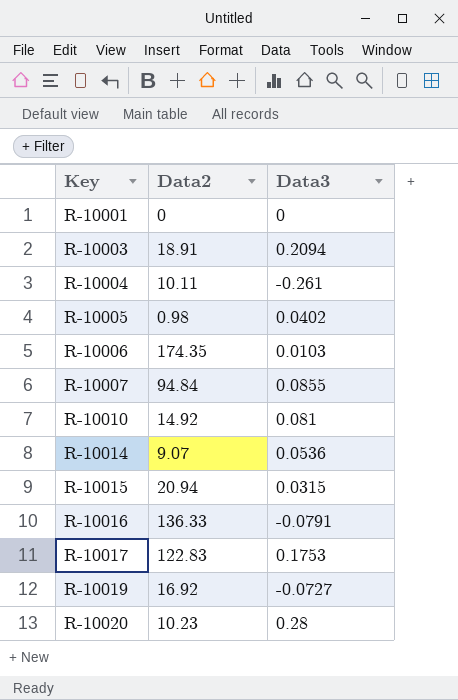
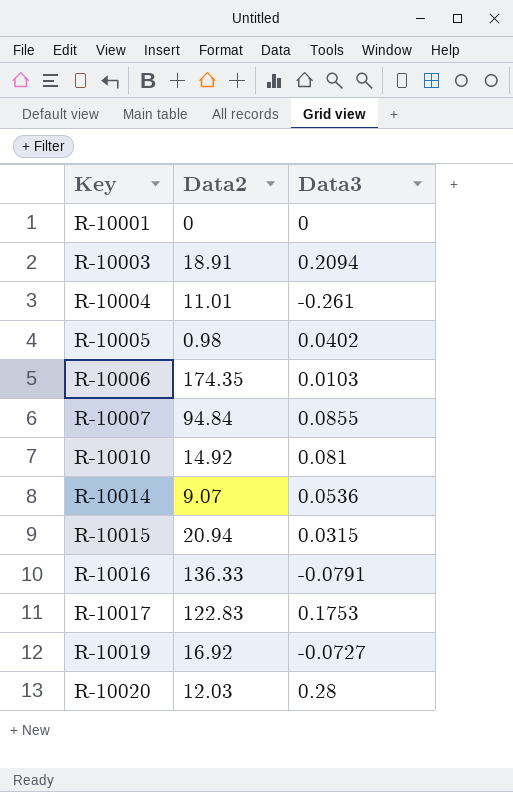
R-10004 | Data2: 10.11 -> 11.01
R-10020 | Data2: 10.23 -> 12.03

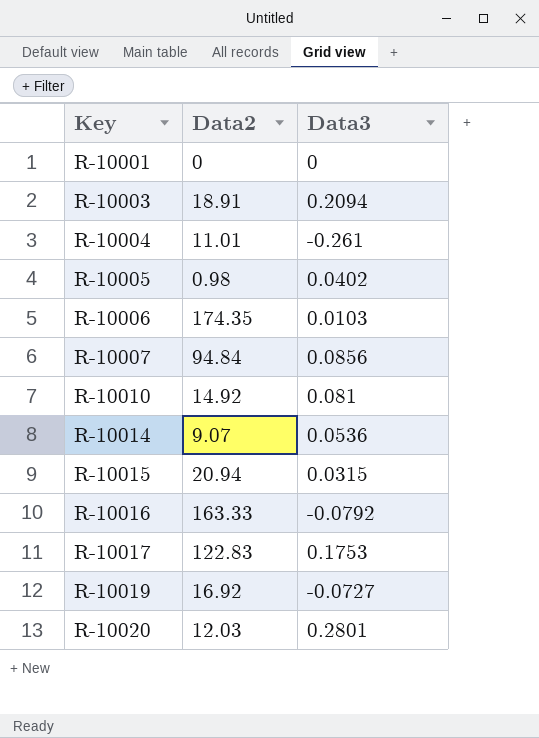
R-10007 | Data3: 0.0855 -> 0.0856
R-10016 | Data2: 136.33 -> 163.33
R-10016 | Data3: -0.0791 -> -0.0792
R-10020 | Data3: 0.28 -> 0.2801

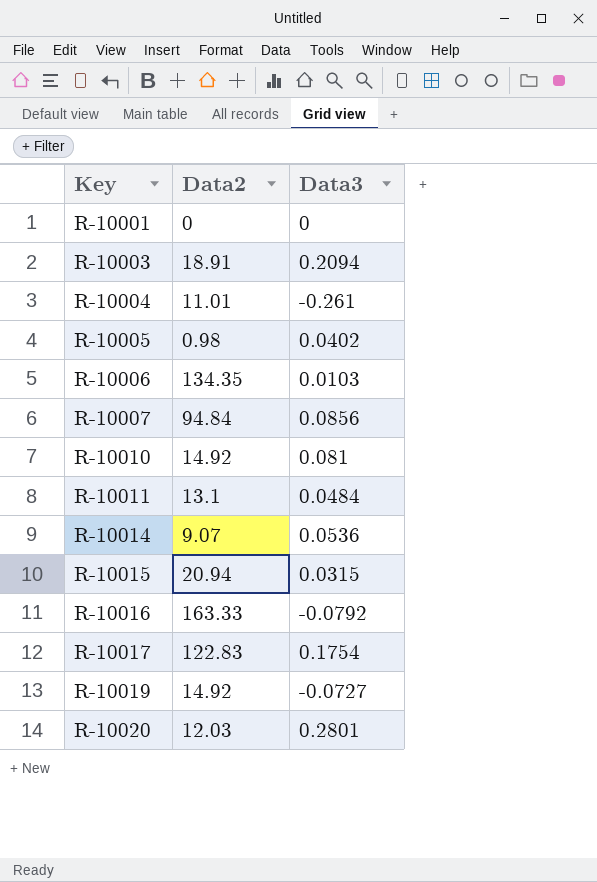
R-10006 | Data2: 174.35 -> 134.35
row R-10011: none -> 13.1 | 0.0484
R-10017 | Data3: 0.1753 -> 0.1754
R-10019 | Data2: 16.92 -> 14.92

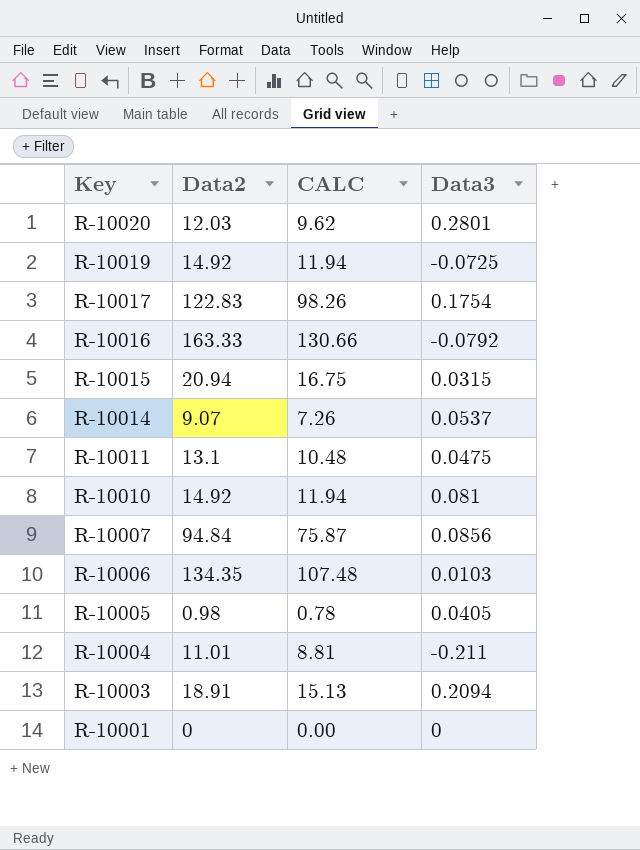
row order: Key ascending -> Key descending
column CALC | formula: none -> [Data2] * 0.8
R-10019 | Data3: -0.0727 -> -0.0725
R-10014 | Data3: 0.0536 -> 0.0537
R-10011 | Data3: 0.0484 -> 0.0475
R-10005 | Data3: 0.0402 -> 0.0405
R-10004 | Data3: -0.261 -> -0.211

